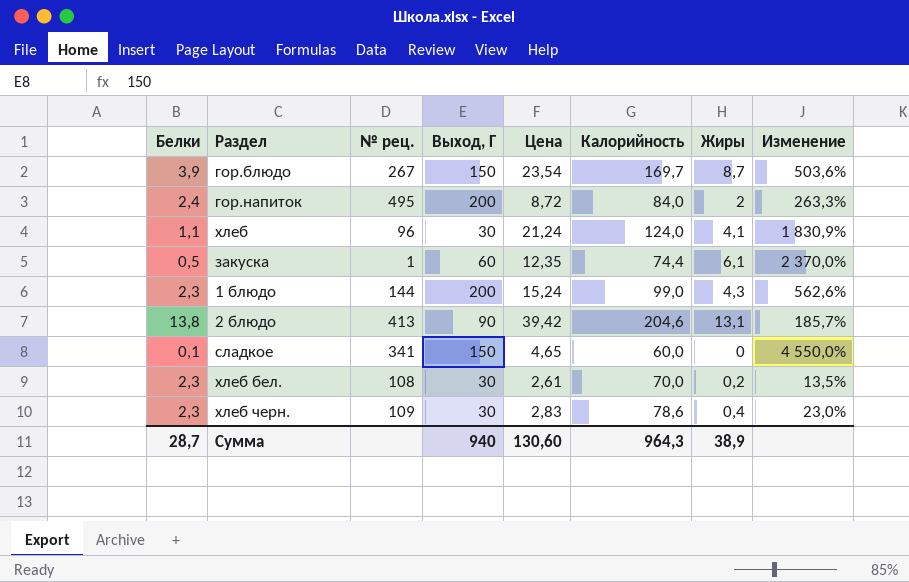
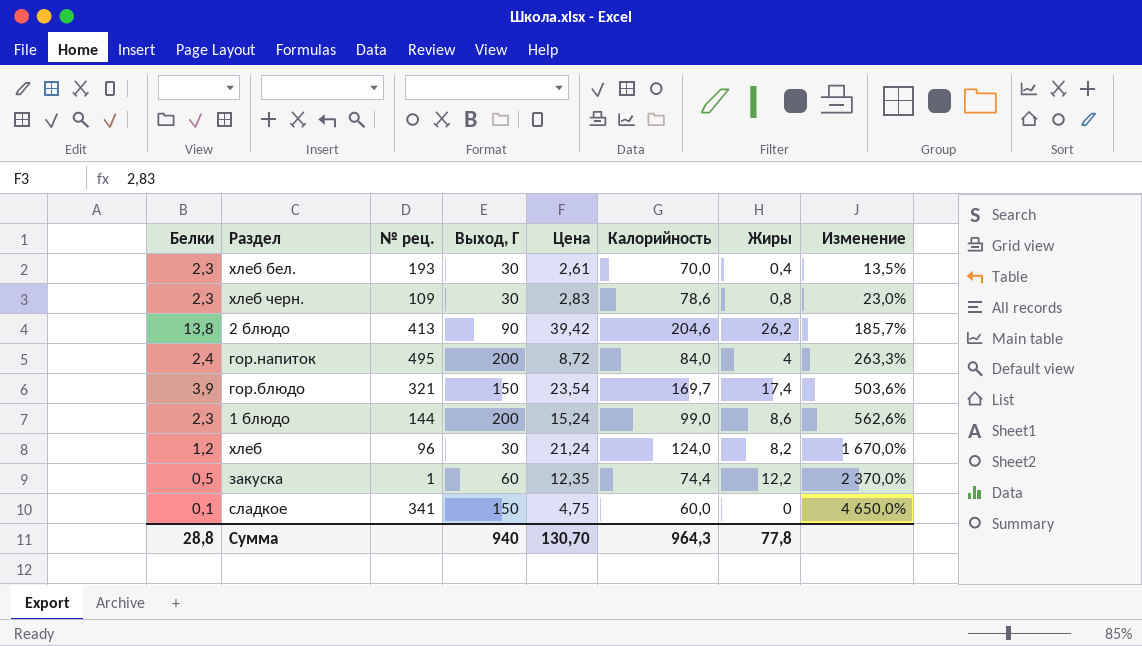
row order: none -> Изменение ascending
хлеб бел. | № рец.: 108 -> 193
хлеб бел. | Жиры: 0,2 -> 0,4
хлеб черн. | Жиры: 0,4 -> 0,8
2 блюдо | Жиры: 13,1 -> 26,2
гор.напиток | Жиры: 2 -> 4
гор.блюдо | № рец.: 267 -> 321
гор.блюдо | Жиры: 8,7 -> 17,4
1 блюдо | Жиры: 4,3 -> 8,6
хлеб | Белки: 1,1 -> 1,2
хлеб | Жиры: 4,1 -> 8,2
хлеб | Изменение: 1 830,9% -> 1 670,0%
закуска | Жиры: 6,1 -> 12,2
сладкое | Цена: 4,65 -> 4,75
сладкое | Изменение: 4 550,0% -> 4 650,0%
Сумма | Белки: 28,7 -> 28,8
Сумма | Цена: 130,60 -> 130,70
Сумма | Жиры: 38,9 -> 77,8

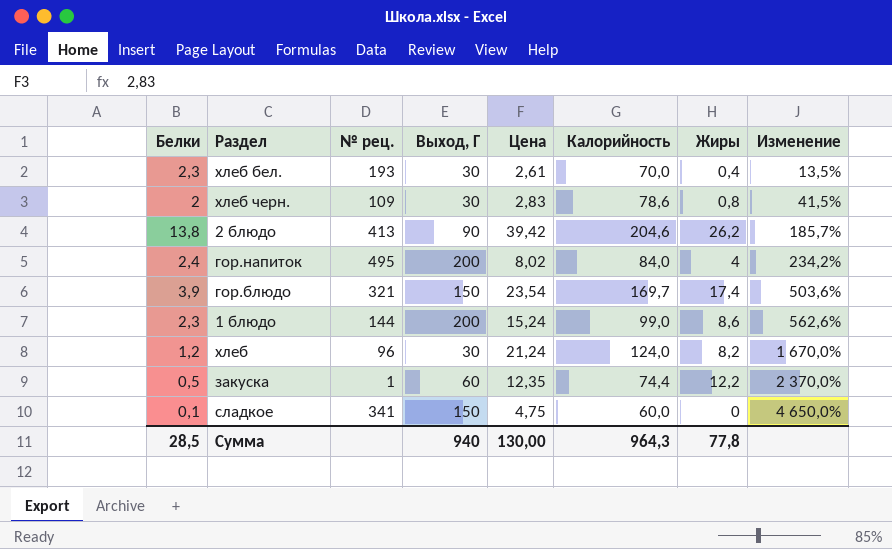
хлеб черн. | Белки: 2,3 -> 2
хлеб черн. | Изменение: 23,0% -> 41,5%
гор.напиток | Цена: 8,72 -> 8,02
гор.напиток | Изменение: 263,3% -> 234,2%
Сумма | Белки: 28,8 -> 28,5
Сумма | Цена: 130,70 -> 130,00

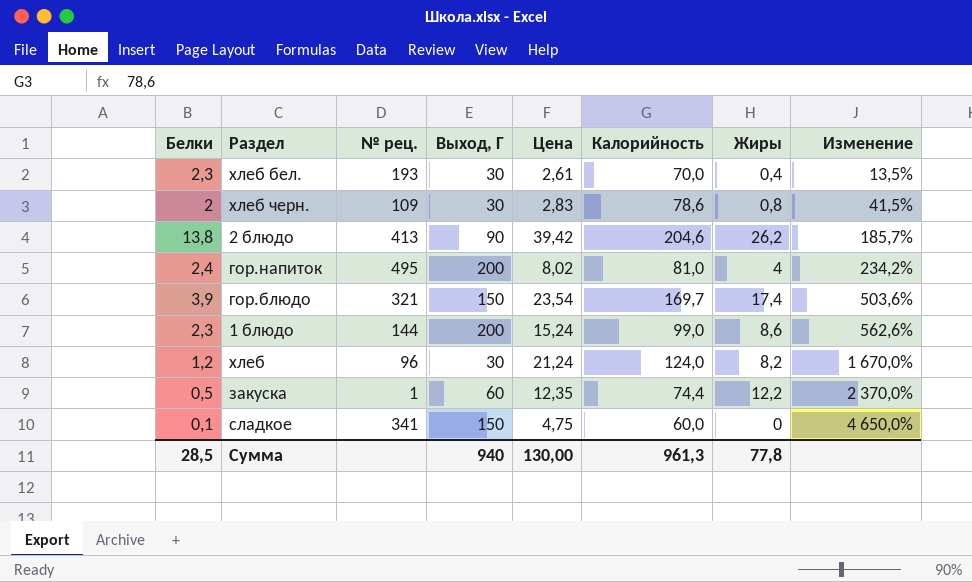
гор.напиток | Калорийность: 84,0 -> 81,0
Сумма | Калорийность: 964,3 -> 961,3

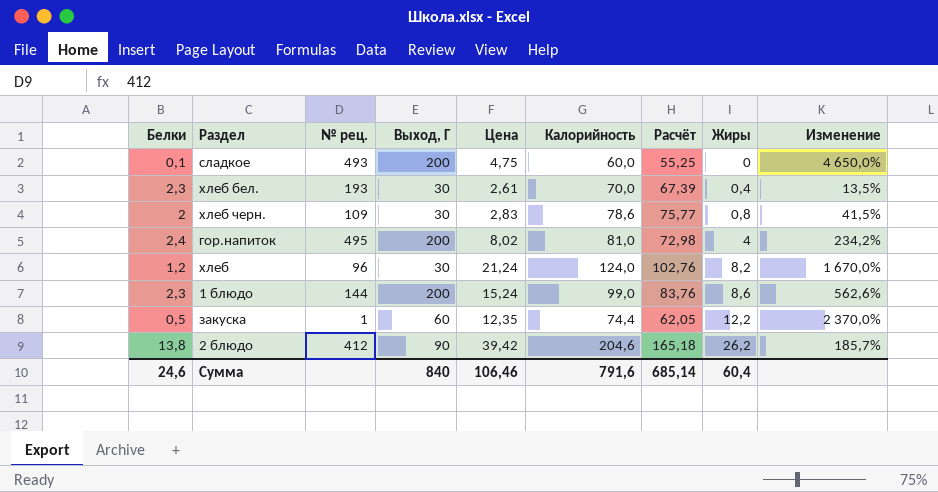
row order: Изменение ascending -> Жиры ascending
column Расчёт | formula: none -> [Калорийность] - [Цена]
row гор.блюдо: 3,9 | 321 | 150 | 23,54 | 169,7 | 17,4 | 503,6% -> none
сладкое | № рец.: 341 -> 493
сладкое | Выход, Г: 150 -> 200
2 блюдо | № рец.: 413 -> 412
Сумма | Белки: 28,5 -> 24,6
Сумма | Выход, Г: 940 -> 840
Сумма | Цена: 130,00 -> 106,46
Сумма | Калорийность: 961,3 -> 791,6
Сумма | Жиры: 77,8 -> 60,4

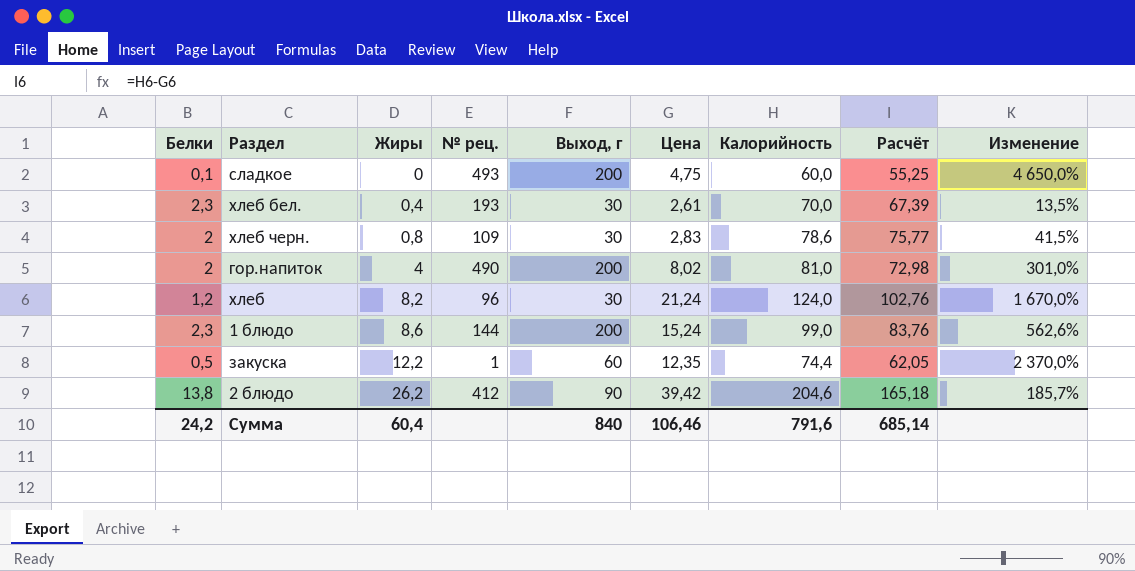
column Жиры | position: 8 -> 3
column name: Выход, Г -> Выход, г
гор.напиток | Белки: 2,4 -> 2
гор.напиток | № рец.: 495 -> 490
гор.напиток | Изменение: 234,2% -> 301,0%
Сумма | Белки: 24,6 -> 24,2

